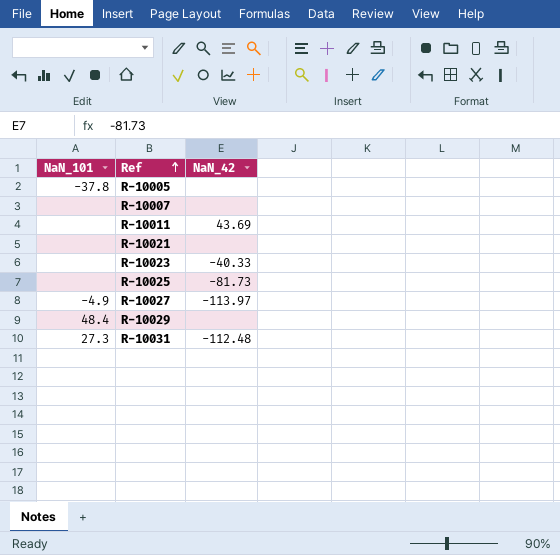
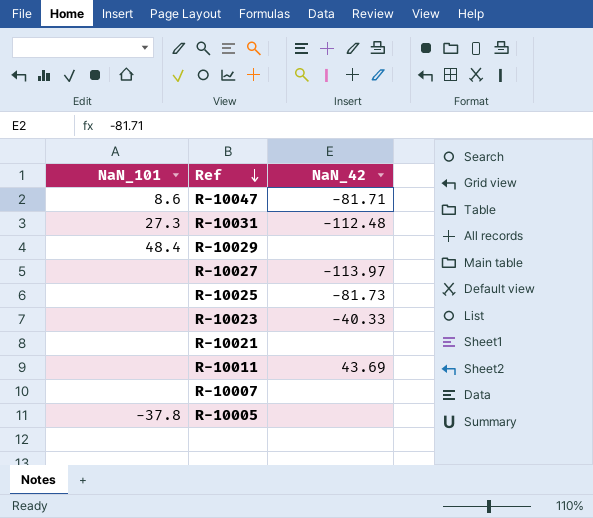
row order: Ref ascending -> Ref descending
row R-10047: none -> 8.6 | -81.71
R-10027 | NaN_101: -4.9 -> none

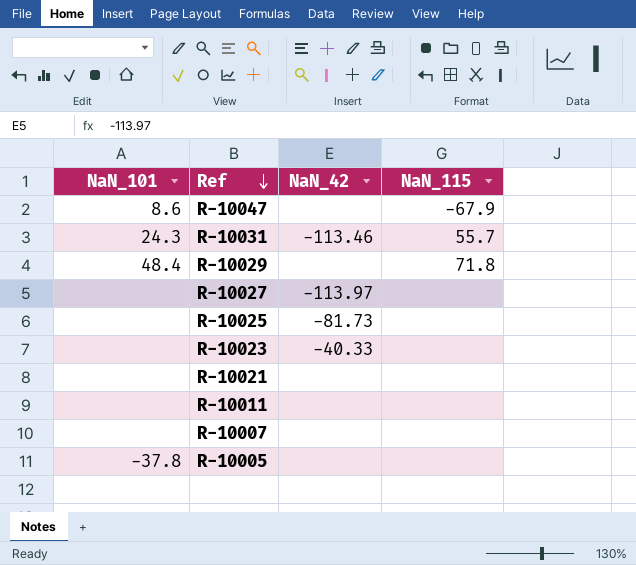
column NaN_115 | position: none -> 4
R-10047 | NaN_42: -81.71 -> none
R-10031 | NaN_101: 27.3 -> 24.3
R-10031 | NaN_42: -112.48 -> -113.46
R-10011 | NaN_42: 43.69 -> none

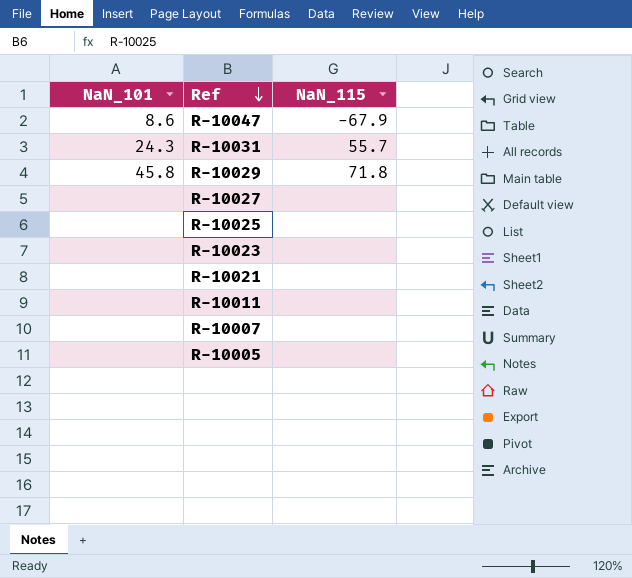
column NaN_42 | position: 3 -> none
R-10029 | NaN_101: 48.4 -> 45.8
R-10005 | NaN_101: -37.8 -> none

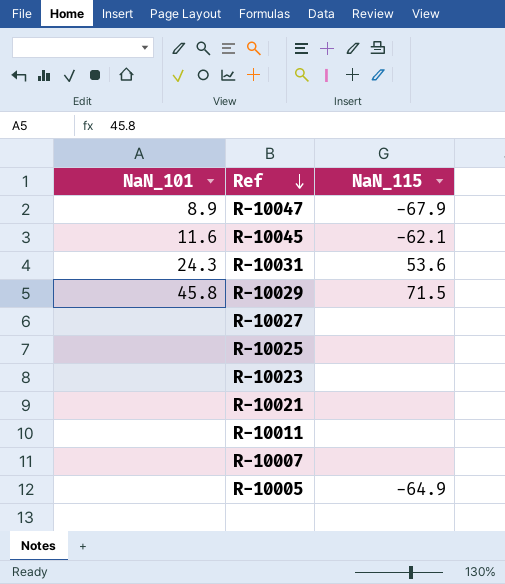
R-10047 | NaN_101: 8.6 -> 8.9
row R-10045: none -> 11.6 | -62.1
R-10031 | NaN_115: 55.7 -> 53.6
R-10029 | NaN_115: 71.8 -> 71.5
R-10005 | NaN_115: none -> -64.9

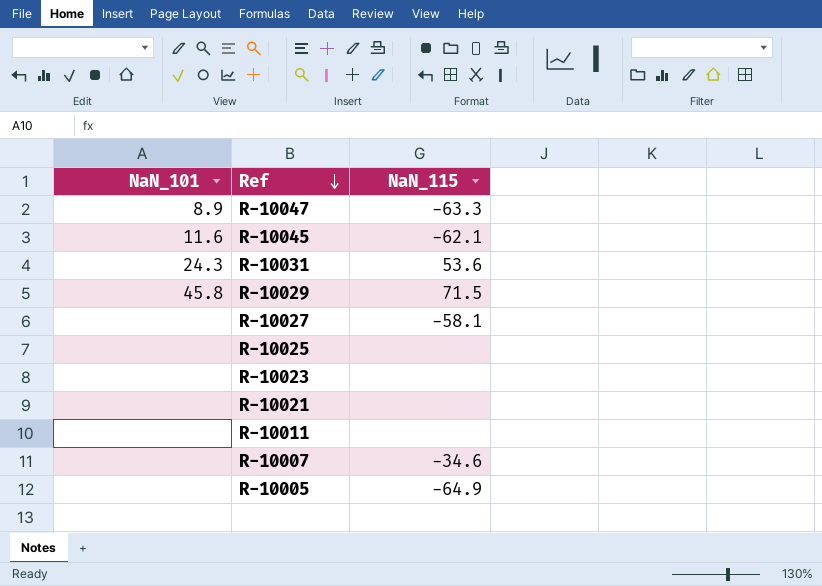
R-10047 | NaN_115: -67.9 -> -63.3
R-10027 | NaN_115: none -> -58.1
R-10007 | NaN_115: none -> -34.6

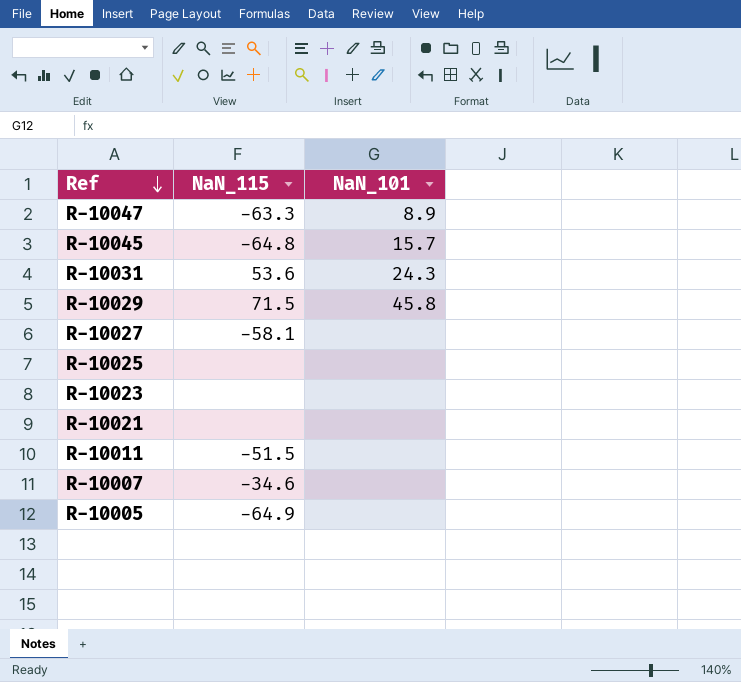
column NaN_101 | position: 1 -> 3
R-10045 | NaN_115: -62.1 -> -64.8
R-10045 | NaN_101: 11.6 -> 15.7
R-10011 | NaN_115: none -> -51.5

